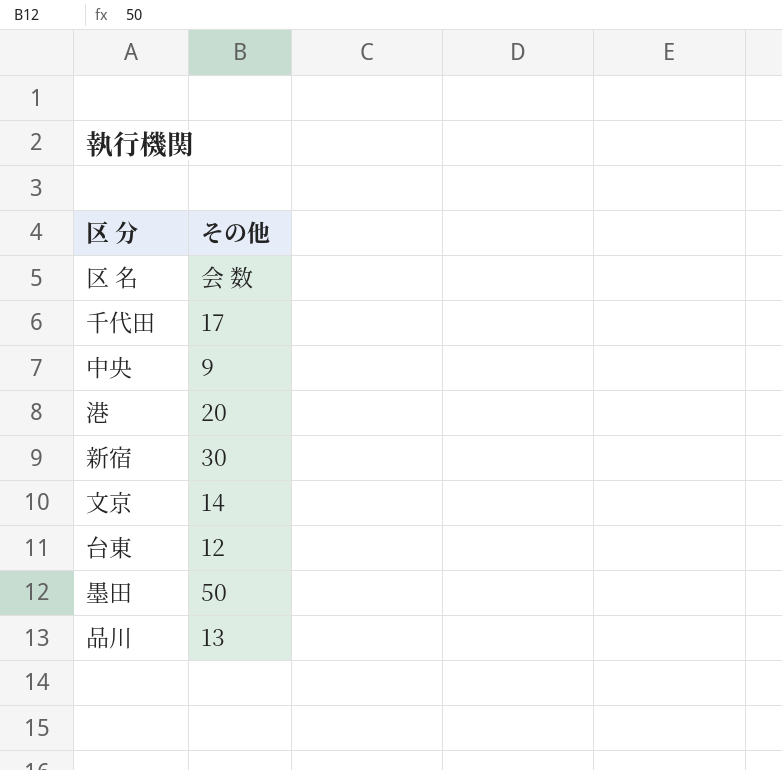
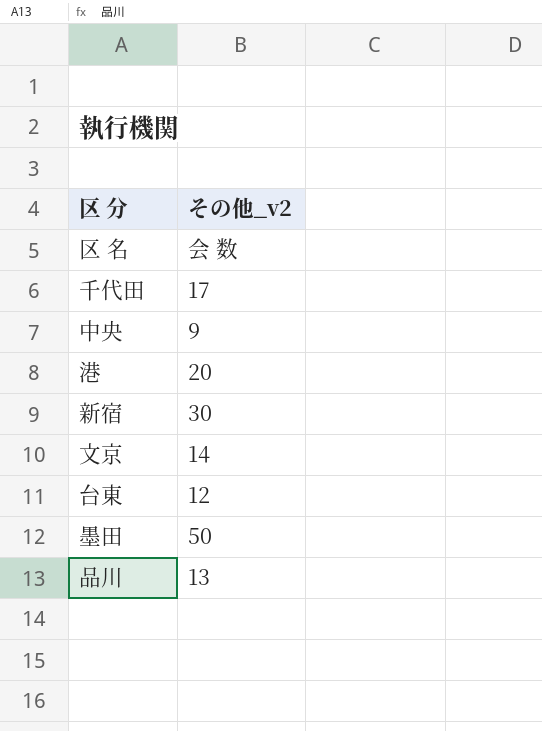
column name: その他 -> その他_v2

